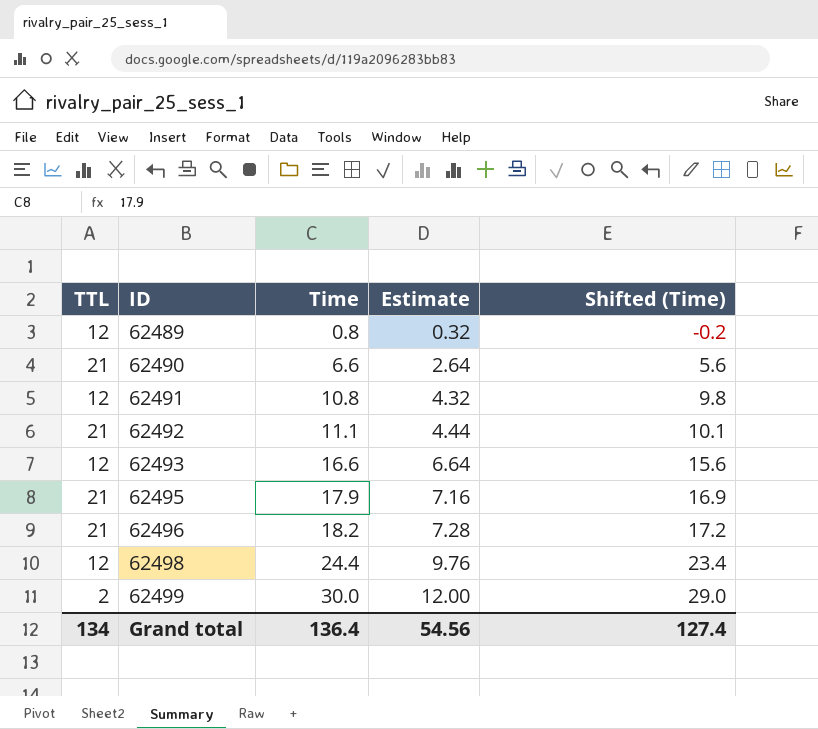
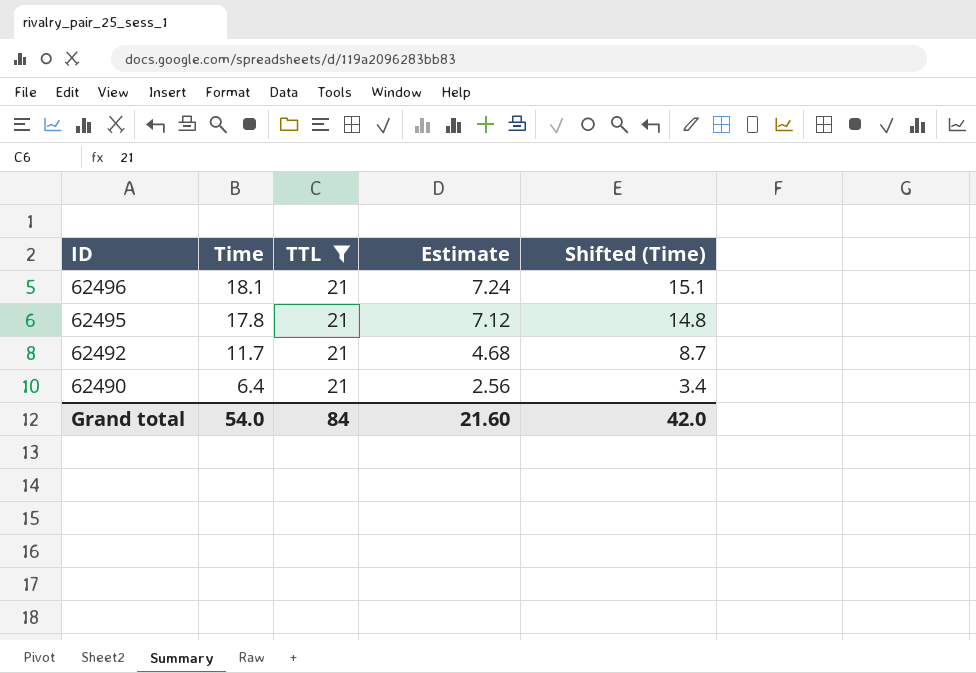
filter: none -> TTL = 21
row order: ID ascending -> ID descending
column TTL | position: 1 -> 3
column Shifted (Time) | formula: [Time] - 1 -> [Time] - 3
62496 | Time: 18.2 -> 18.1
62496 | Estimate: 7.28 -> 7.24
62495 | Time: 17.9 -> 17.8
62495 | Estimate: 7.16 -> 7.12
62492 | Time: 11.1 -> 11.7
62492 | Estimate: 4.44 -> 4.68
62490 | Time: 6.6 -> 6.4
62490 | Estimate: 2.64 -> 2.56
Grand total | Time: 136.4 -> 54.0
Grand total | TTL: 134 -> 84
Grand total | Estimate: 54.56 -> 21.60
Grand total | Shifted (Time): 127.4 -> 42.0

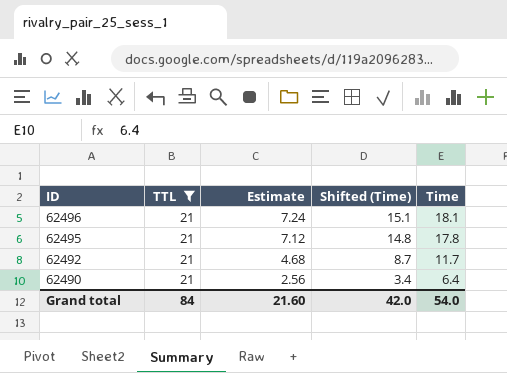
column Time | position: 2 -> 5

